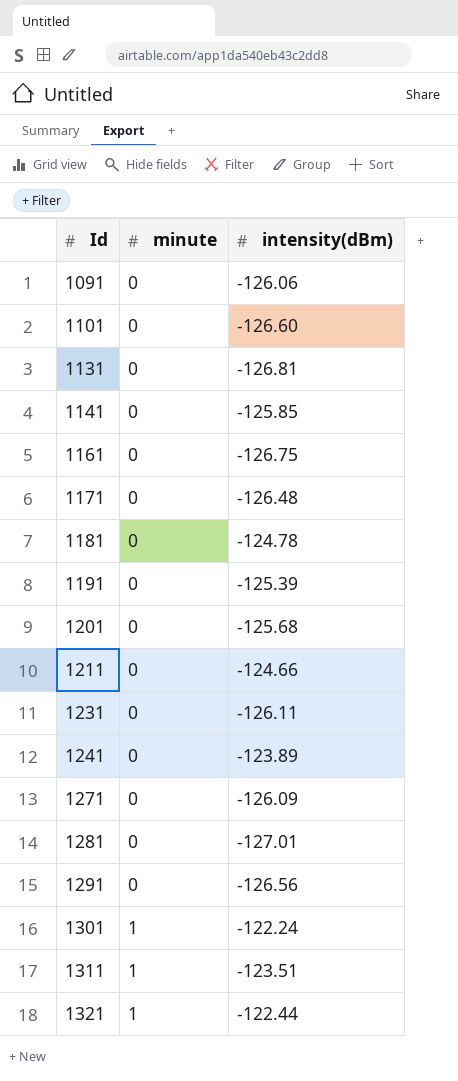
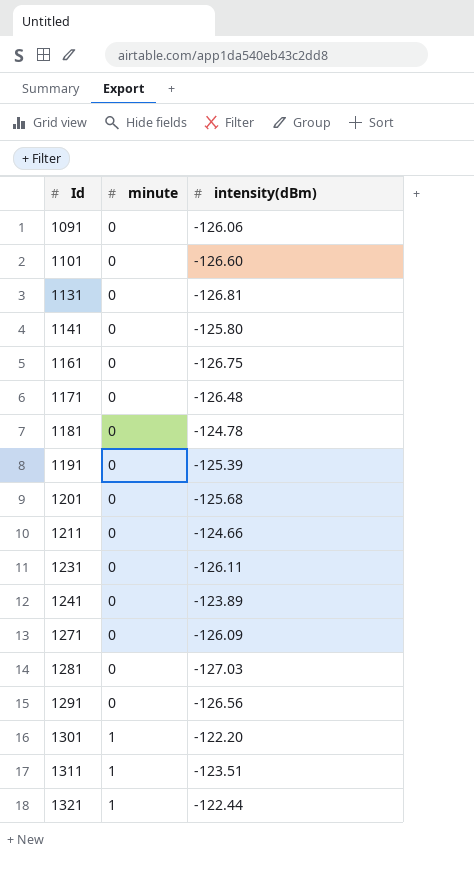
1141 | intensity(dBm): -125.85 -> -125.80
1281 | intensity(dBm): -127.01 -> -127.03
1301 | intensity(dBm): -122.24 -> -122.20

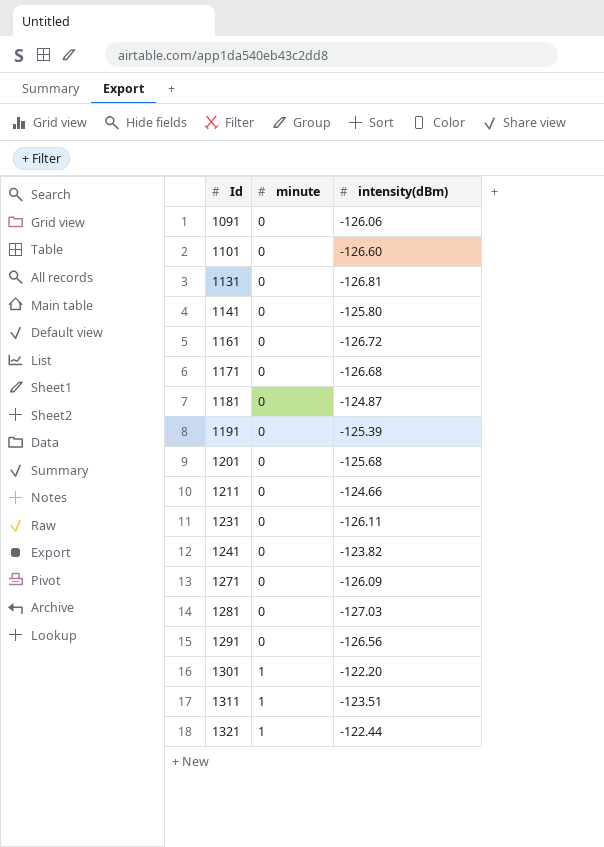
1161 | intensity(dBm): -126.75 -> -126.72
1171 | intensity(dBm): -126.48 -> -126.68
1181 | intensity(dBm): -124.78 -> -124.87
1241 | intensity(dBm): -123.89 -> -123.82

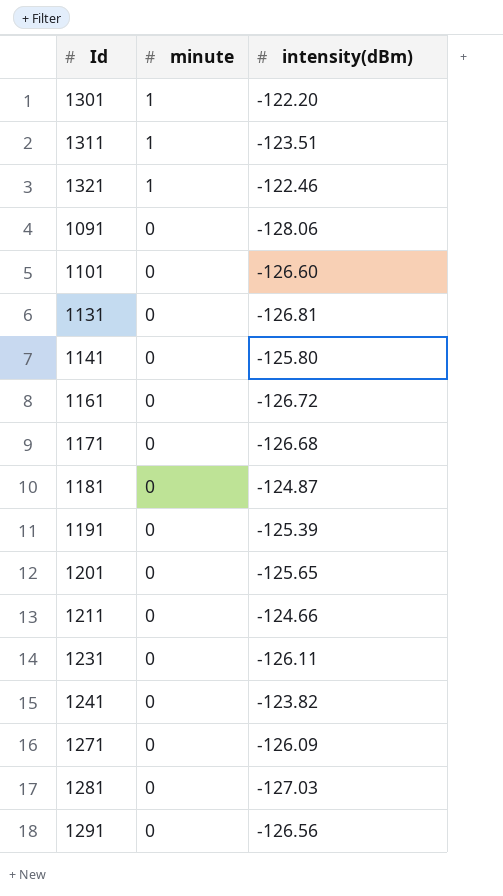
row order: Id ascending -> minute descending
1321 | intensity(dBm): -122.44 -> -122.46
1091 | intensity(dBm): -126.06 -> -128.06
1201 | intensity(dBm): -125.68 -> -125.65

